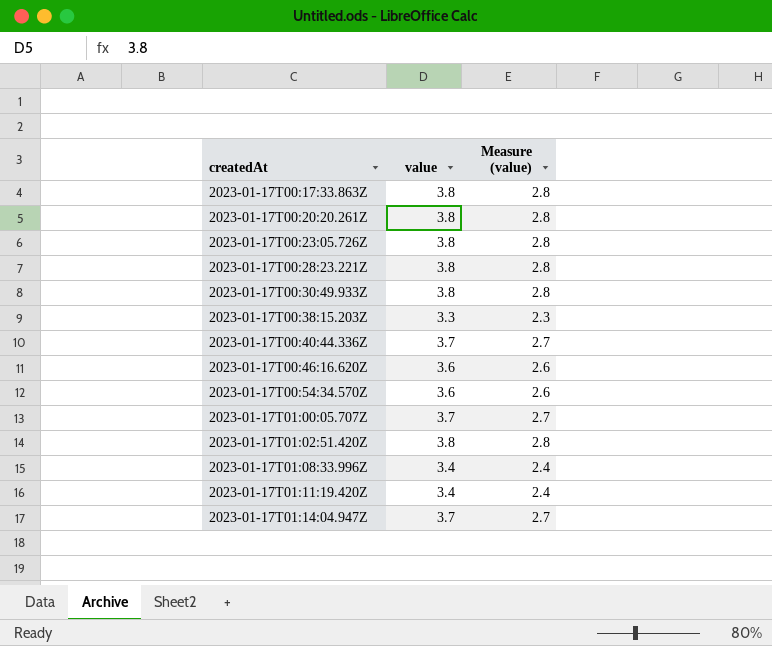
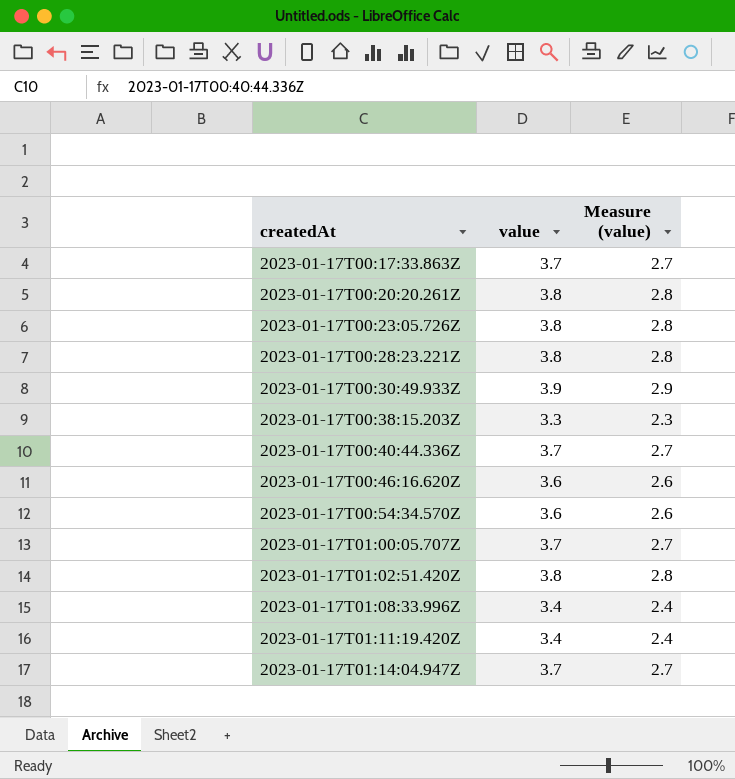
2023-01-17T00:17:33.863Z | value: 3.8 -> 3.7
2023-01-17T00:17:33.863Z | Measure (value): 2.8 -> 2.7
2023-01-17T00:30:49.933Z | value: 3.8 -> 3.9
2023-01-17T00:30:49.933Z | Measure (value): 2.8 -> 2.9

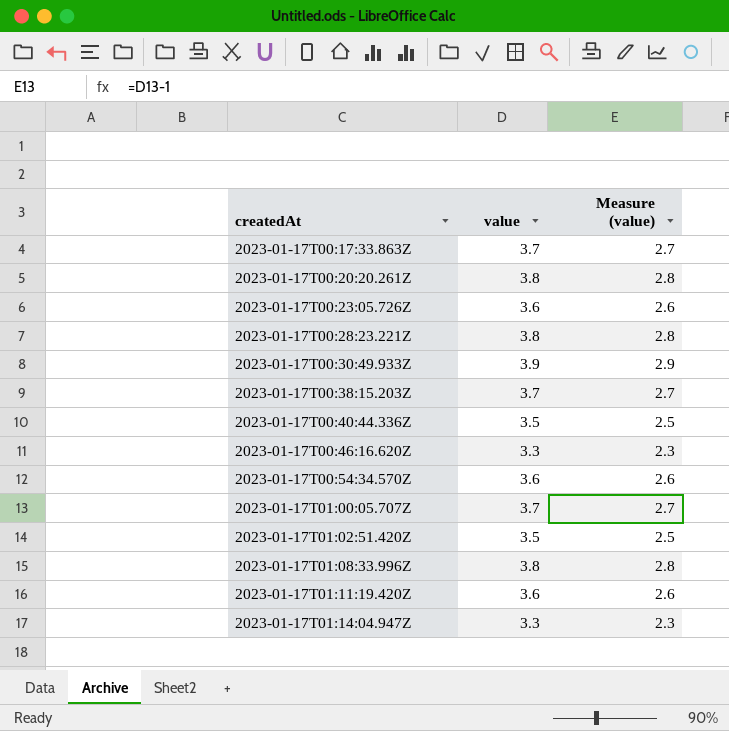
2023-01-17T00:23:05.726Z | value: 3.8 -> 3.6
2023-01-17T00:23:05.726Z | Measure (value): 2.8 -> 2.6
2023-01-17T00:38:15.203Z | value: 3.3 -> 3.7
2023-01-17T00:38:15.203Z | Measure (value): 2.3 -> 2.7
2023-01-17T00:40:44.336Z | value: 3.7 -> 3.5
2023-01-17T00:40:44.336Z | Measure (value): 2.7 -> 2.5
2023-01-17T00:46:16.620Z | value: 3.6 -> 3.3
2023-01-17T00:46:16.620Z | Measure (value): 2.6 -> 2.3
2023-01-17T01:02:51.420Z | value: 3.8 -> 3.5
2023-01-17T01:02:51.420Z | Measure (value): 2.8 -> 2.5
2023-01-17T01:08:33.996Z | value: 3.4 -> 3.8
2023-01-17T01:08:33.996Z | Measure (value): 2.4 -> 2.8
2023-01-17T01:11:19.420Z | value: 3.4 -> 3.6
2023-01-17T01:11:19.420Z | Measure (value): 2.4 -> 2.6
2023-01-17T01:14:04.947Z | value: 3.7 -> 3.3
2023-01-17T01:14:04.947Z | Measure (value): 2.7 -> 2.3

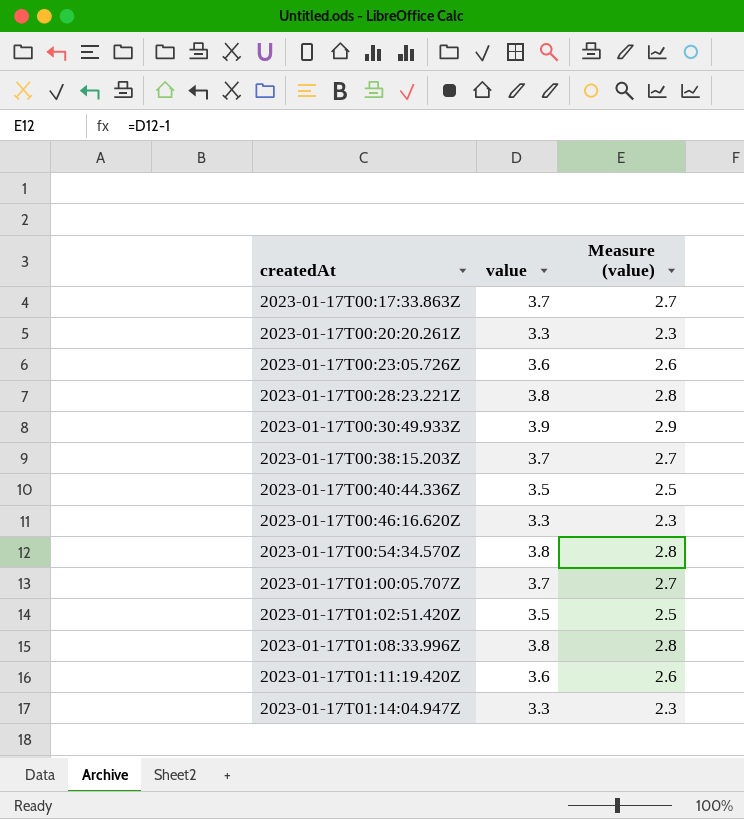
2023-01-17T00:20:20.261Z | value: 3.8 -> 3.3
2023-01-17T00:20:20.261Z | Measure (value): 2.8 -> 2.3
2023-01-17T00:54:34.570Z | value: 3.6 -> 3.8
2023-01-17T00:54:34.570Z | Measure (value): 2.6 -> 2.8

